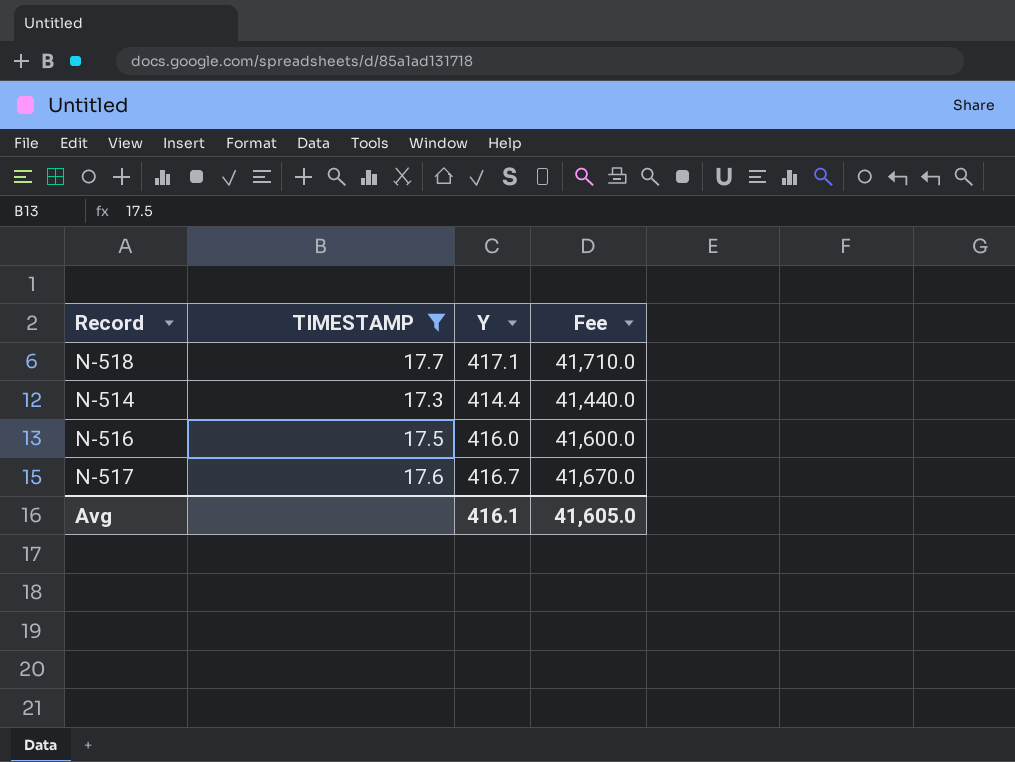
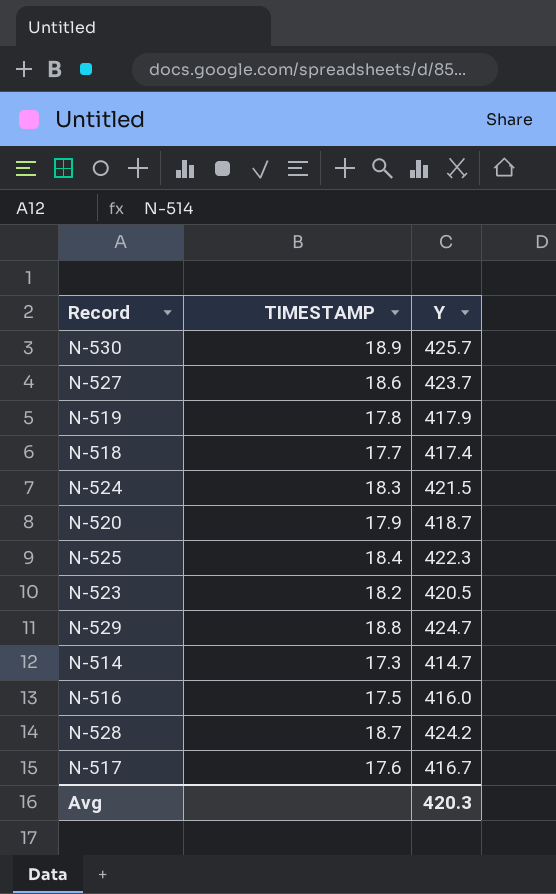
filter: TIMESTAMP <= 17.7 -> none
column Fee | formula: [Y] * 100 -> none
N-518 | Y: 417.1 -> 417.4
N-514 | Y: 414.4 -> 414.7
Avg | Y: 416.1 -> 420.3

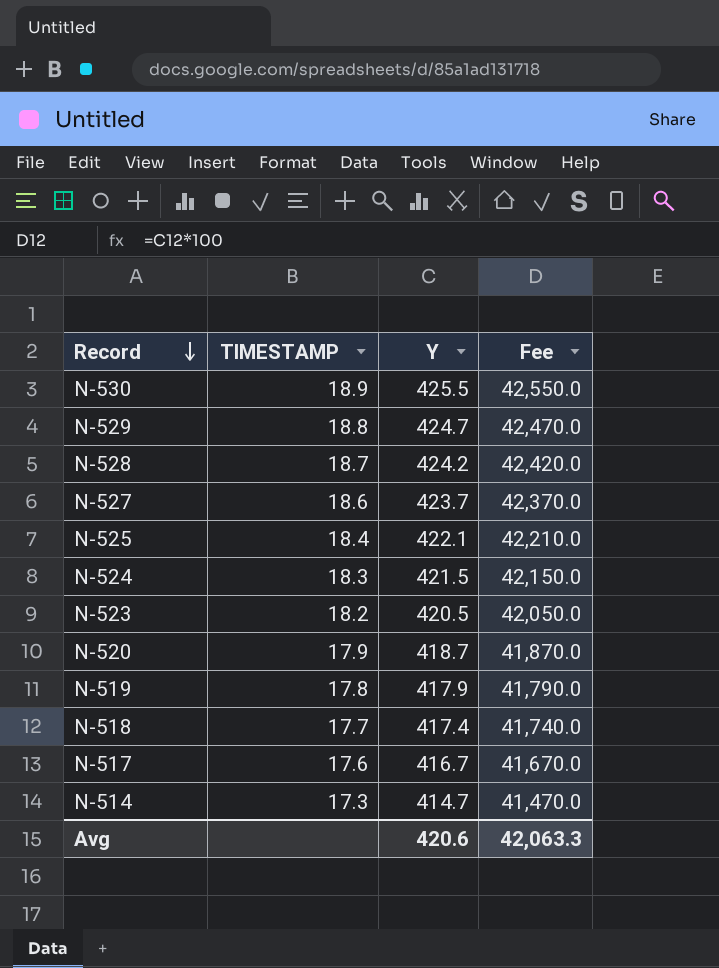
row order: none -> Record descending
column Fee | formula: none -> [Y] * 100
row N-516: 17.5 | 416.0 -> none
N-530 | Y: 425.7 -> 425.5
N-525 | Y: 422.3 -> 422.1
Avg | Y: 420.3 -> 420.6

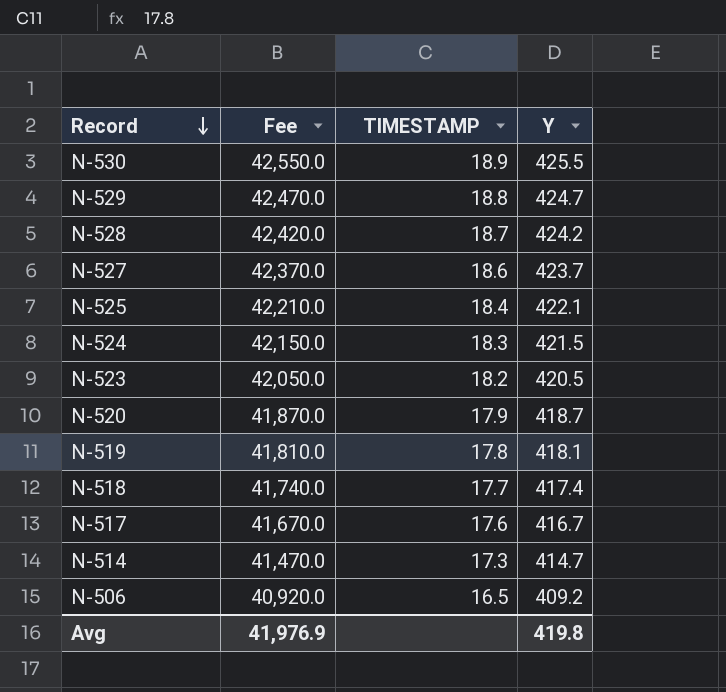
column Fee | position: 4 -> 2
N-519 | Fee: 41,790.0 -> 41,810.0
N-519 | Y: 417.9 -> 418.1
row N-506: none -> 40,920.0 | 16.5 | 409.2
Avg | Fee: 42,063.3 -> 41,976.9
Avg | Y: 420.6 -> 419.8

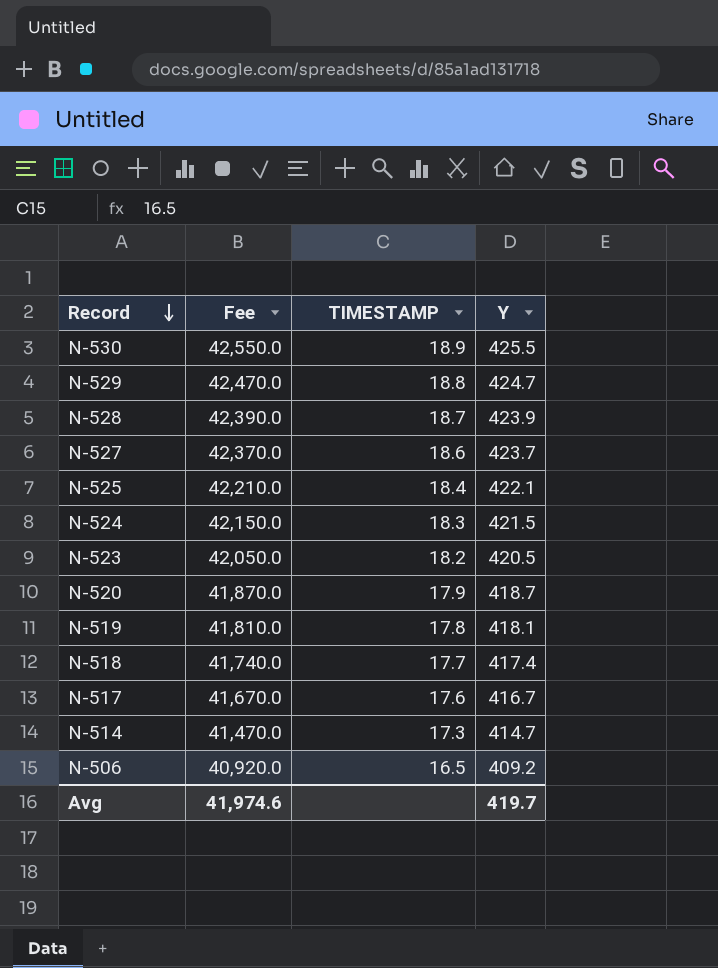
N-528 | Fee: 42,420.0 -> 42,390.0
N-528 | Y: 424.2 -> 423.9
Avg | Fee: 41,976.9 -> 41,974.6
Avg | Y: 419.8 -> 419.7

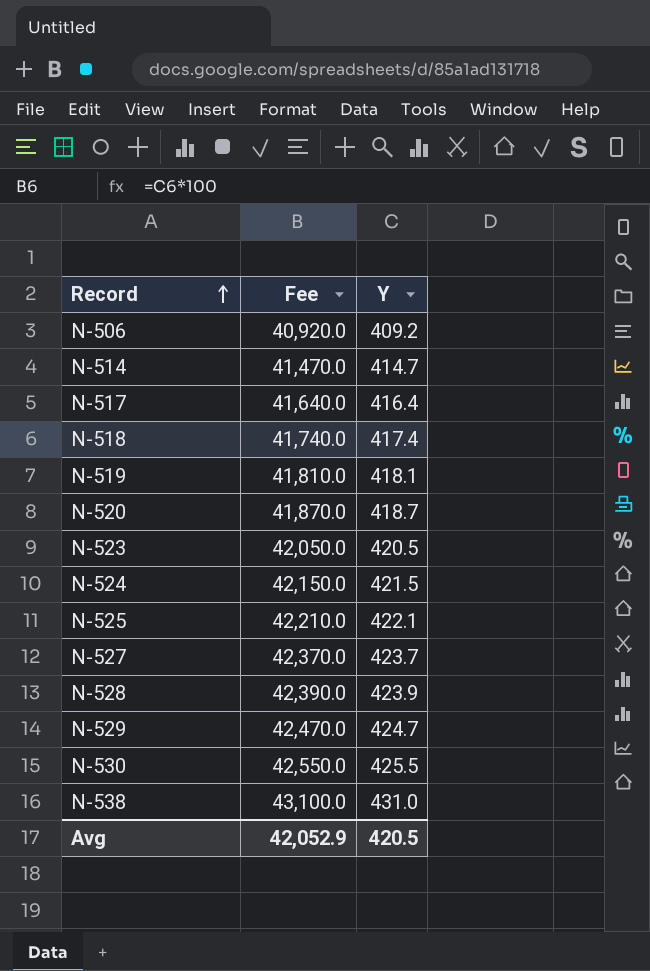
row order: Record descending -> Record ascending
column TIMESTAMP | position: 3 -> none
N-517 | Fee: 41,670.0 -> 41,640.0
N-517 | Y: 416.7 -> 416.4
row N-538: none -> 43,100.0 | 431.0
Avg | Fee: 41,974.6 -> 42,052.9
Avg | Y: 419.7 -> 420.5

